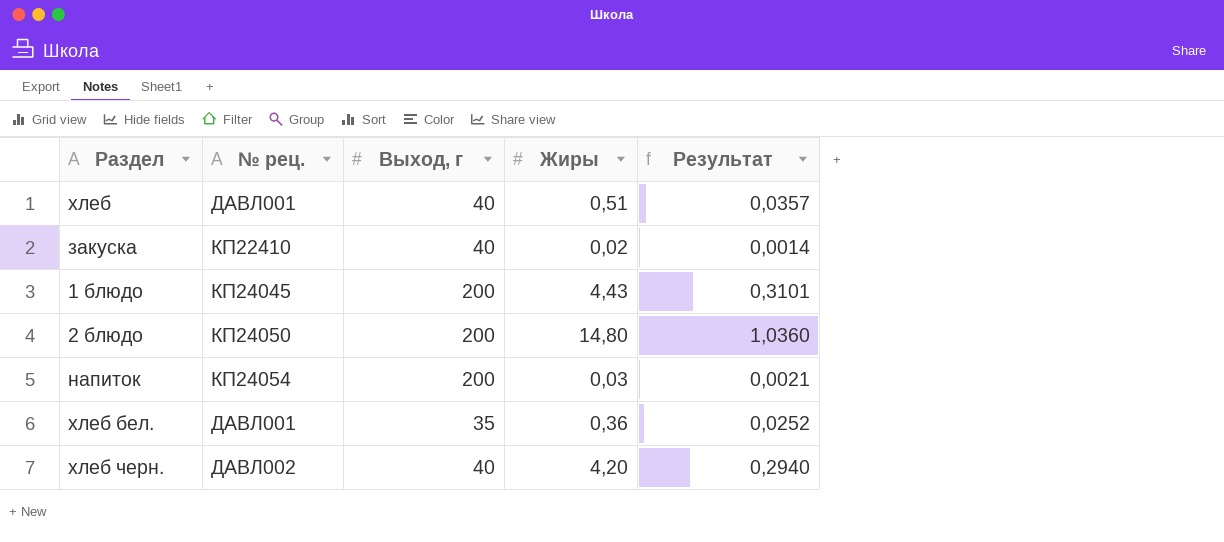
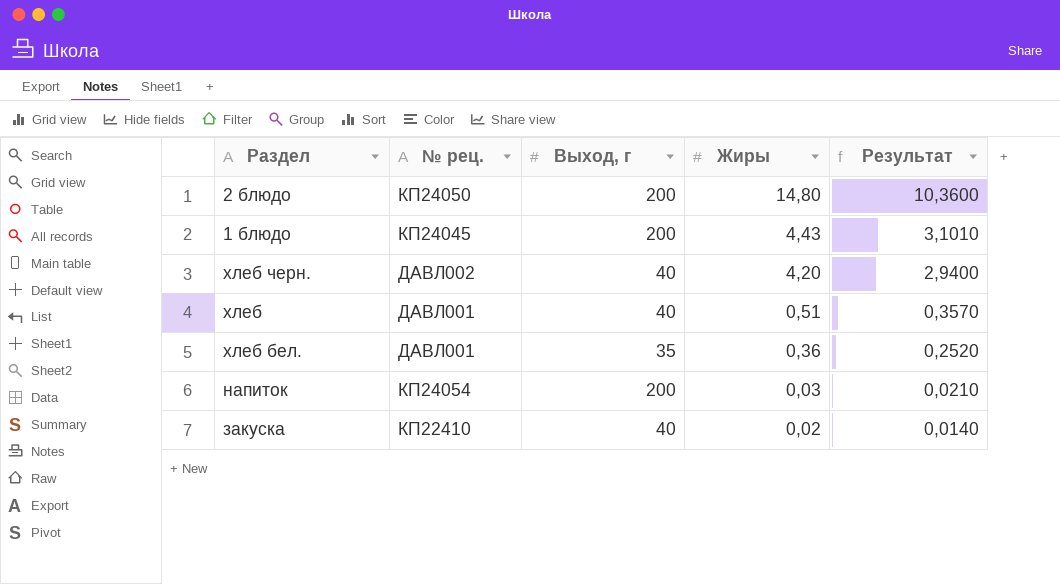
row order: none -> Жиры descending
column Результат | formula: [Жиры] * 0,07 -> [Жиры] * 0,7

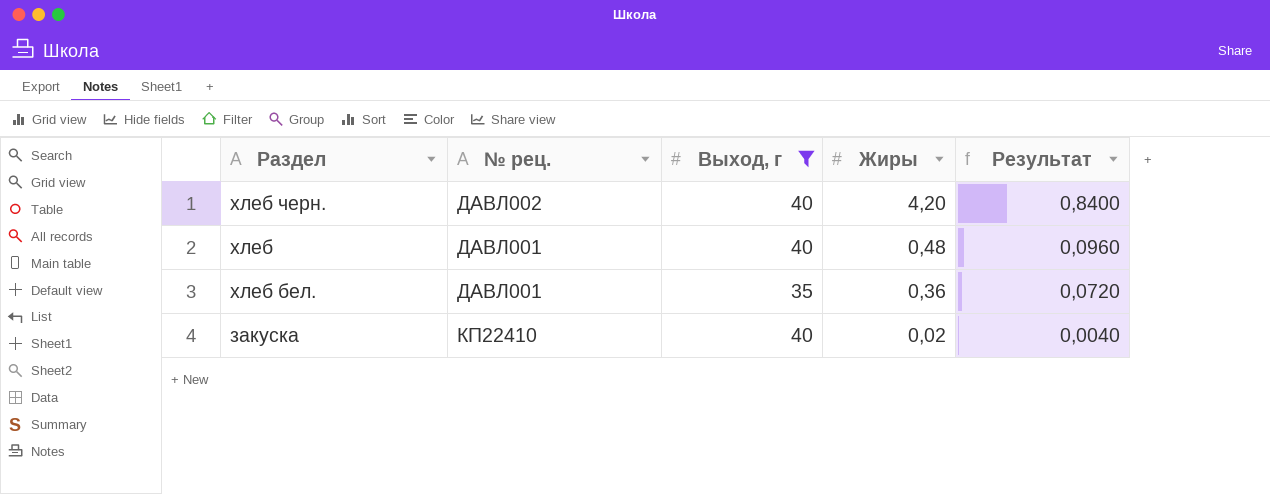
filter: none -> Выход, г != 200
column Результат | formula: [Жиры] * 0,7 -> [Жиры] * 0,2
хлеб | Жиры: 0,51 -> 0,48

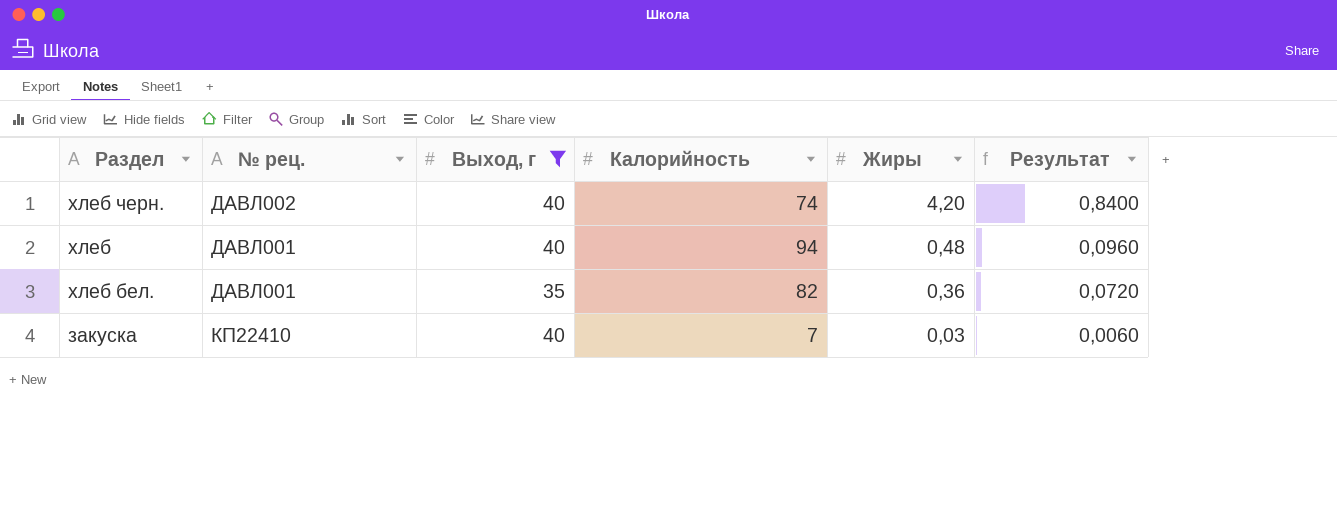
column Калорийность | position: none -> 4
закуска | Жиры: 0,02 -> 0,03
закуска | Результат: 0,0040 -> 0,0060

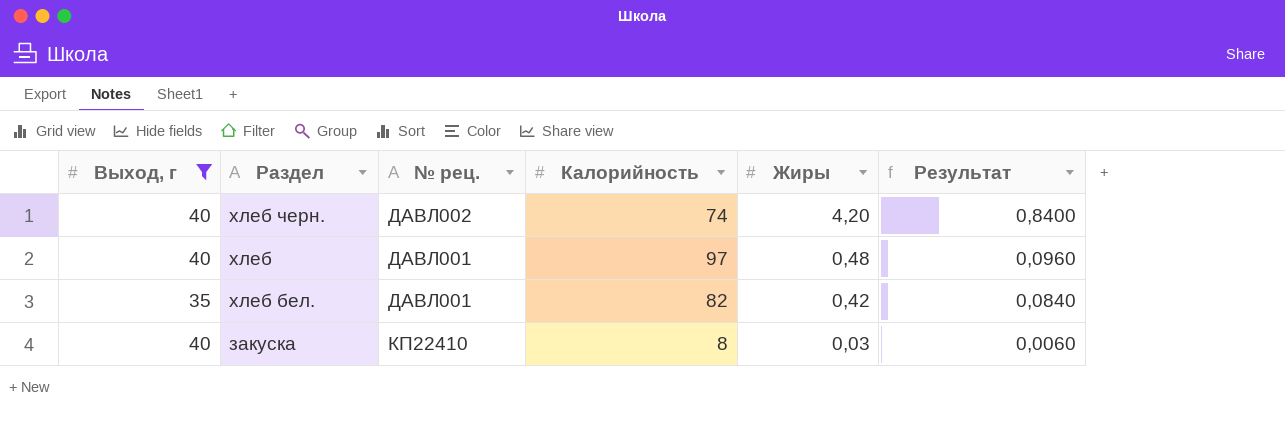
column Выход, г | position: 3 -> 1
хлеб | Калорийность: 94 -> 97
хлеб бел. | Жиры: 0,36 -> 0,42
хлеб бел. | Результат: 0,0720 -> 0,0840
закуска | Калорийность: 7 -> 8

